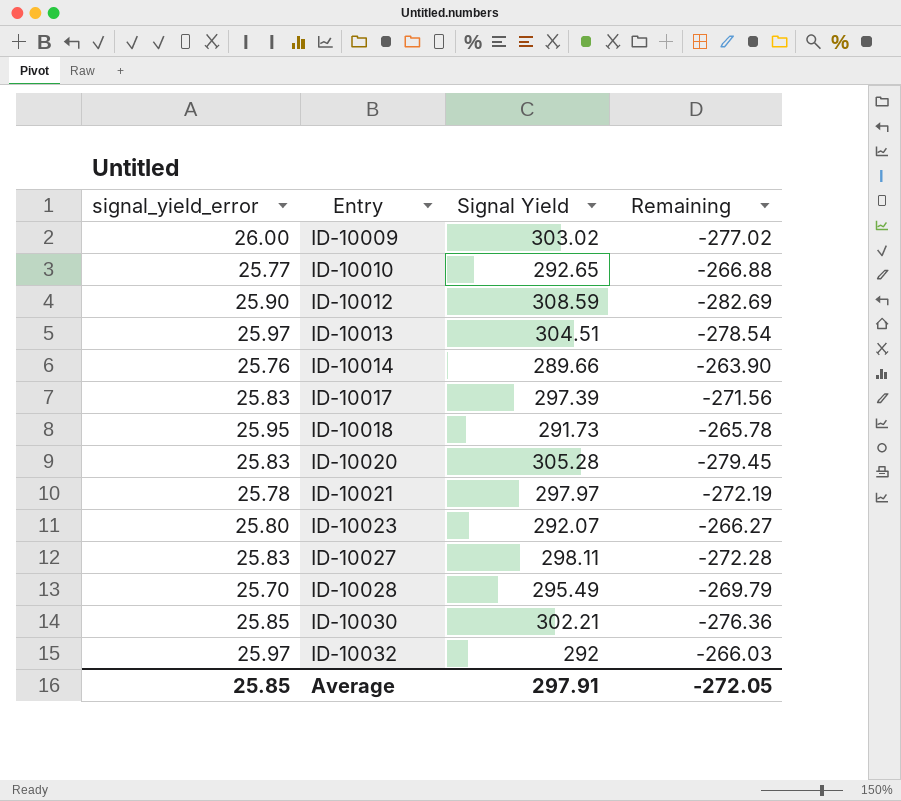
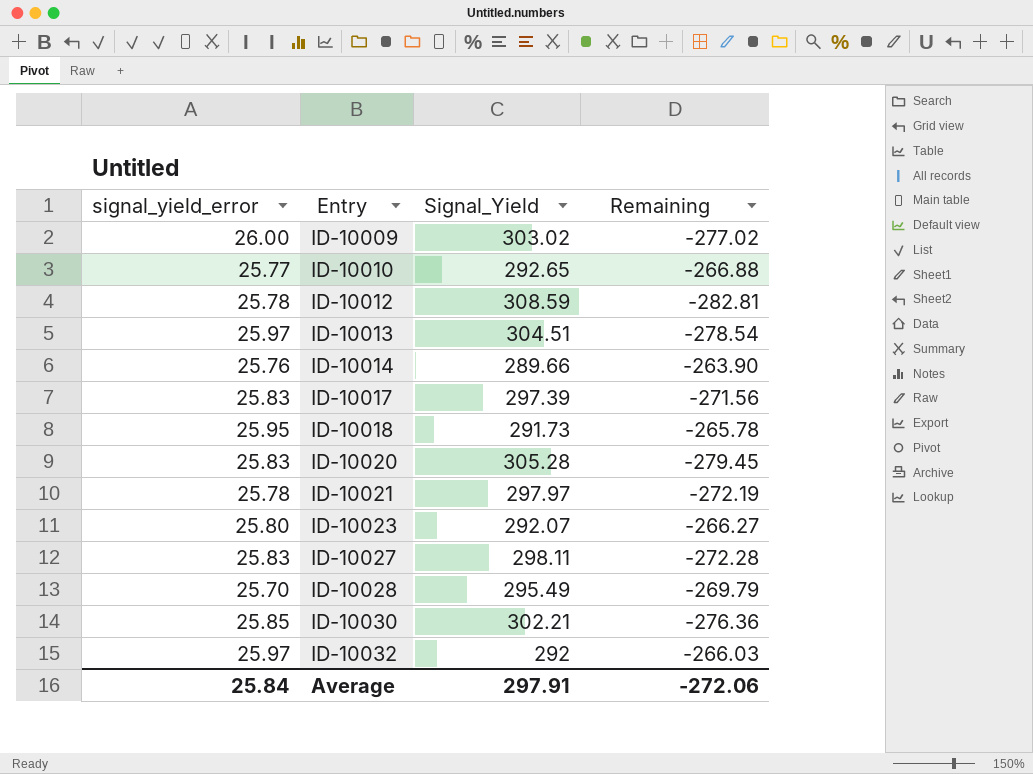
column name: Signal Yield -> Signal_Yield
ID-10012 | signal_yield_error: 25.90 -> 25.78
ID-10012 | Remaining: -282.69 -> -282.81
Average | signal_yield_error: 25.85 -> 25.84
Average | Remaining: -272.05 -> -272.06

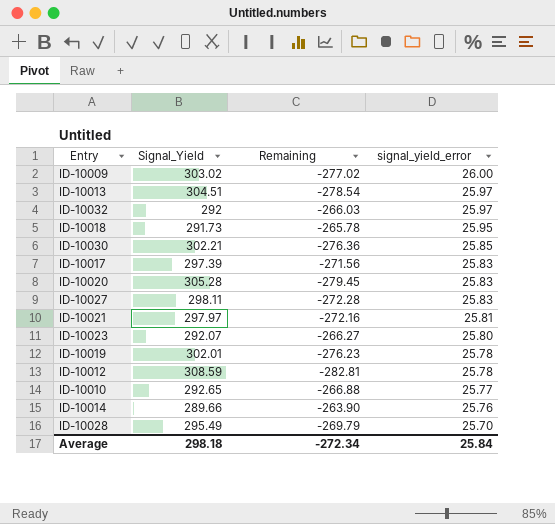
row order: Entry ascending -> signal_yield_error descending
column signal_yield_error | position: 1 -> 4
ID-10021 | Remaining: -272.19 -> -272.16
ID-10021 | signal_yield_error: 25.78 -> 25.81
row ID-10019: none -> 302.01 | -276.23 | 25.78
Average | Signal_Yield: 297.91 -> 298.18
Average | Remaining: -272.06 -> -272.34

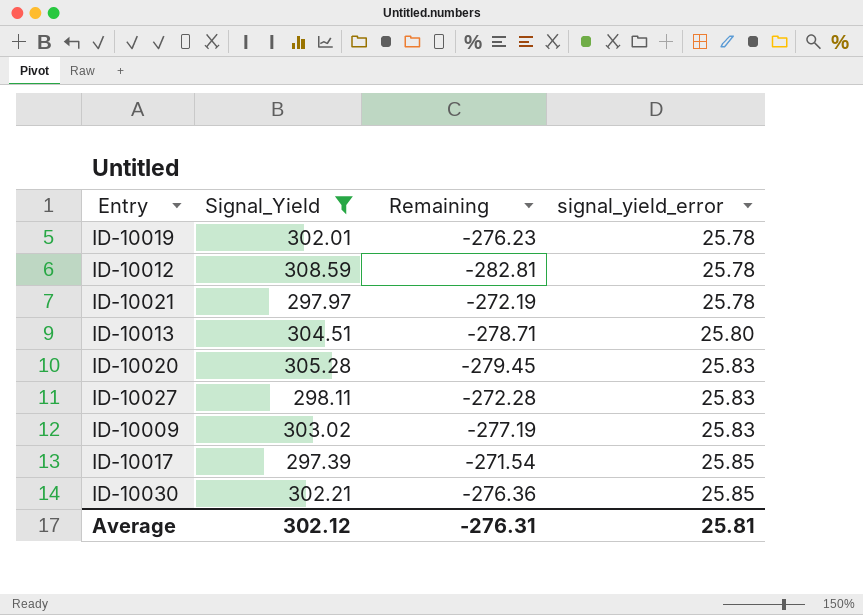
filter: none -> Signal_Yield >= 297.39
row order: signal_yield_error descending -> signal_yield_error ascending
ID-10021 | Remaining: -272.16 -> -272.19
ID-10021 | signal_yield_error: 25.81 -> 25.78
ID-10013 | Remaining: -278.54 -> -278.71
ID-10013 | signal_yield_error: 25.97 -> 25.80
ID-10009 | Remaining: -277.02 -> -277.19
ID-10009 | signal_yield_error: 26.00 -> 25.83
ID-10017 | Remaining: -271.56 -> -271.54
ID-10017 | signal_yield_error: 25.83 -> 25.85
Average | Signal_Yield: 298.18 -> 302.12
Average | Remaining: -272.34 -> -276.31
Average | signal_yield_error: 25.84 -> 25.81

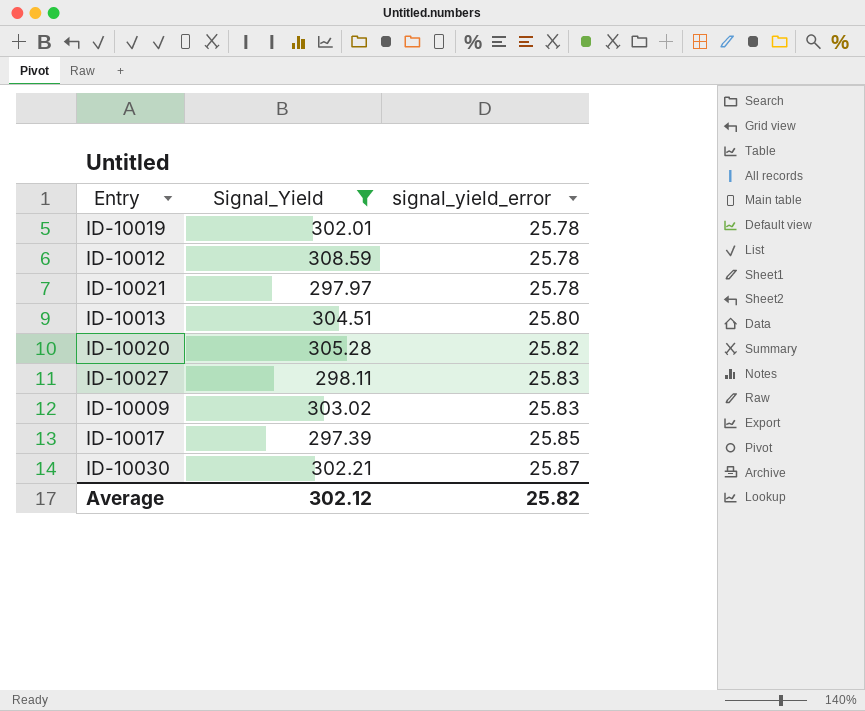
column Remaining | formula: [signal_yield_error] - [Signal_Yield] -> none
ID-10020 | signal_yield_error: 25.83 -> 25.82
ID-10030 | signal_yield_error: 25.85 -> 25.87
Average | signal_yield_error: 25.81 -> 25.82

